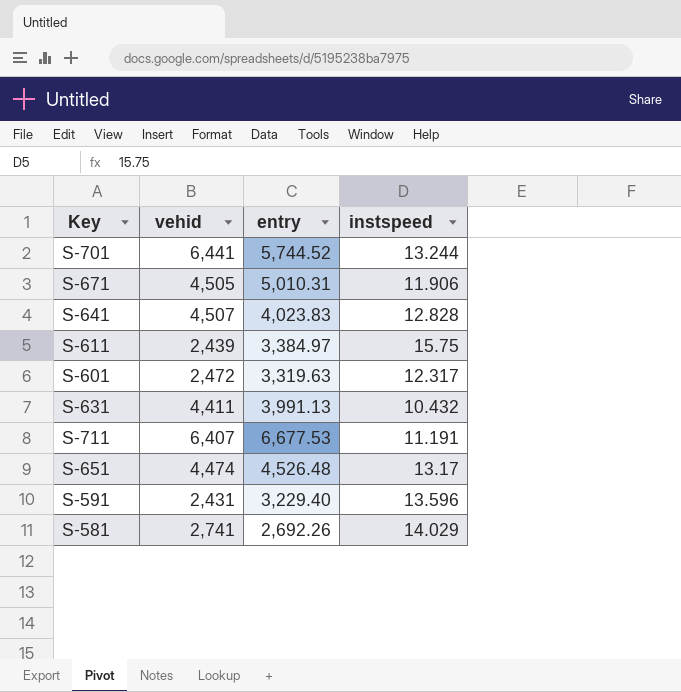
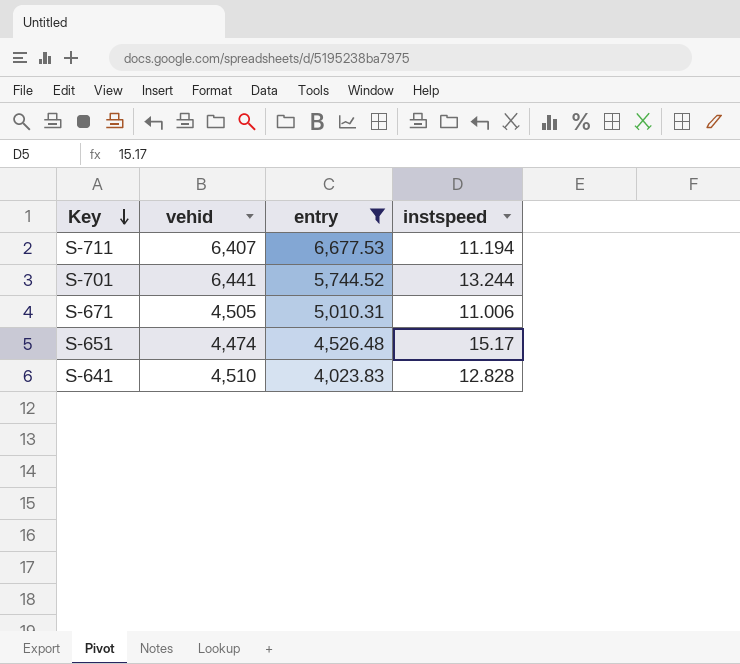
filter: none -> entry >= 4,023.83
row order: none -> Key descending
S-711 | instspeed: 11.191 -> 11.194
S-671 | instspeed: 11.906 -> 11.006
S-651 | instspeed: 13.17 -> 15.17
S-641 | vehid: 4,507 -> 4,510

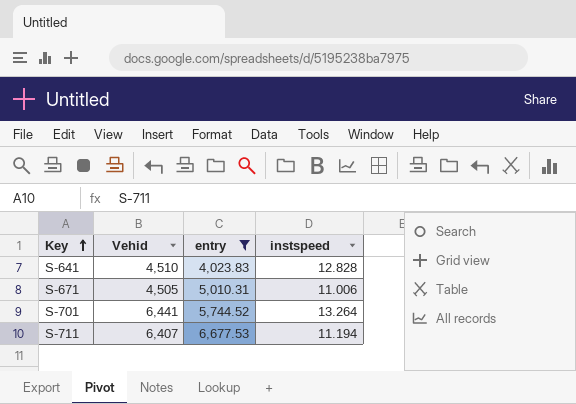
row order: Key descending -> Key ascending
column name: vehid -> Vehid
row S-651: 4,474 | 4,526.48 | 15.17 -> none
S-701 | instspeed: 13.244 -> 13.264

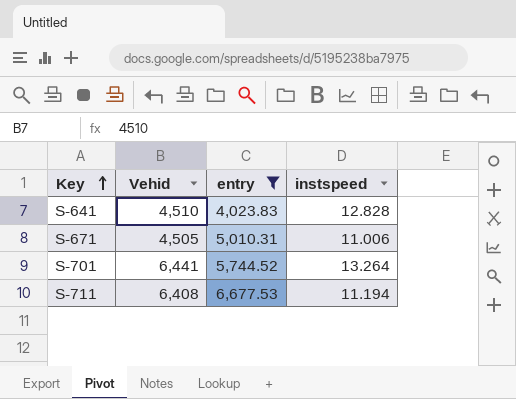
S-711 | Vehid: 6,407 -> 6,408

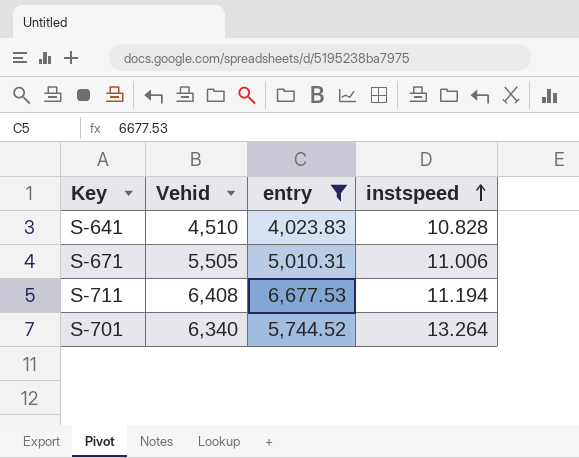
row order: Key ascending -> instspeed ascending
S-641 | instspeed: 12.828 -> 10.828
S-671 | Vehid: 4,505 -> 5,505
S-701 | Vehid: 6,441 -> 6,340

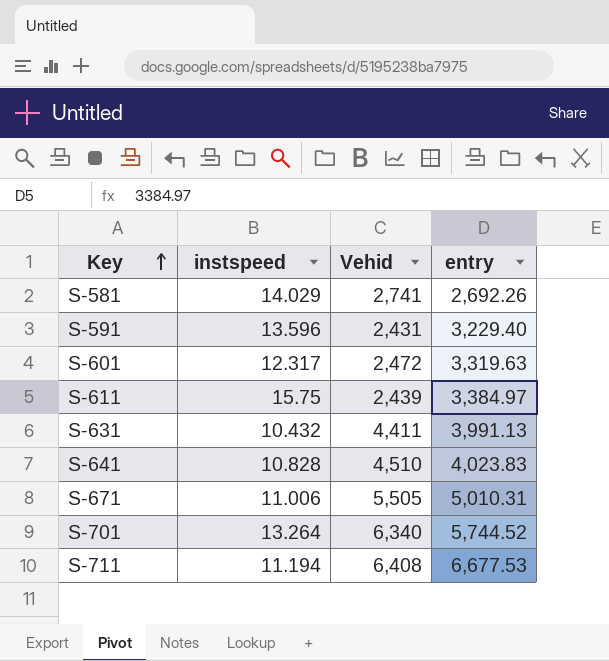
filter: entry >= 4,023.83 -> none
row order: instspeed ascending -> Key ascending
column instspeed | position: 4 -> 2

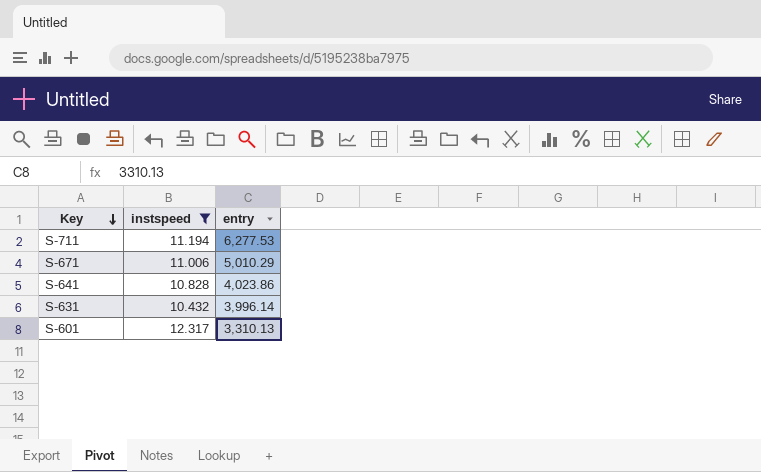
filter: none -> instspeed <= 12.317
row order: Key ascending -> Key descending
column Vehid | position: 3 -> none
S-711 | entry: 6,677.53 -> 6,277.53
S-671 | entry: 5,010.31 -> 5,010.29
S-641 | entry: 4,023.83 -> 4,023.86
S-631 | entry: 3,991.13 -> 3,996.14
S-601 | entry: 3,319.63 -> 3,310.13

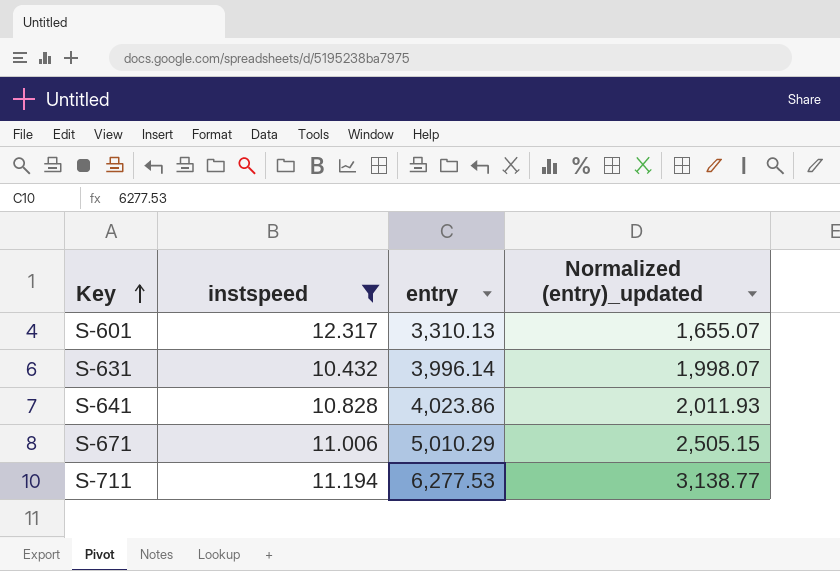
row order: Key descending -> Key ascending
column Normalized (entry)_updated | formula: none -> [entry] * 0.5

